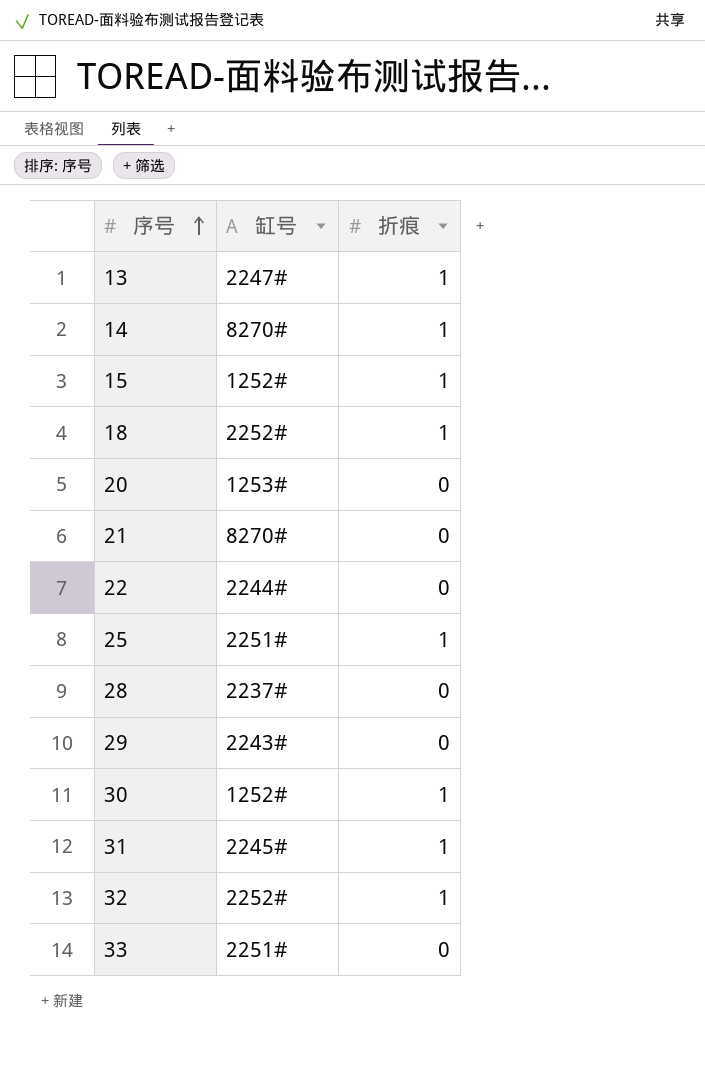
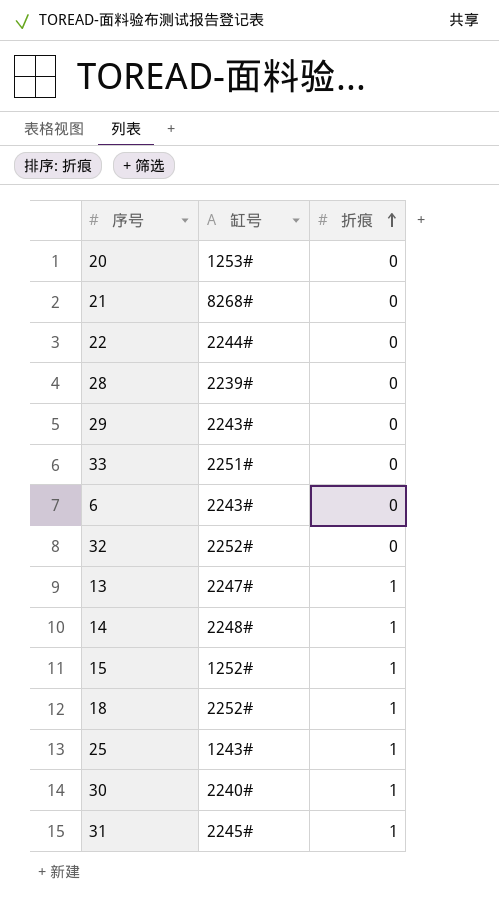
row order: 序号 ascending -> 折痕 ascending
21 | 缸号: 8270# -> 8268#
28 | 缸号: 2237# -> 2239#
row 6: none -> 2243# | 0
32 | 折痕: 1 -> 0
14 | 缸号: 8270# -> 2248#
25 | 缸号: 2251# -> 1243#
30 | 缸号: 1252# -> 2240#

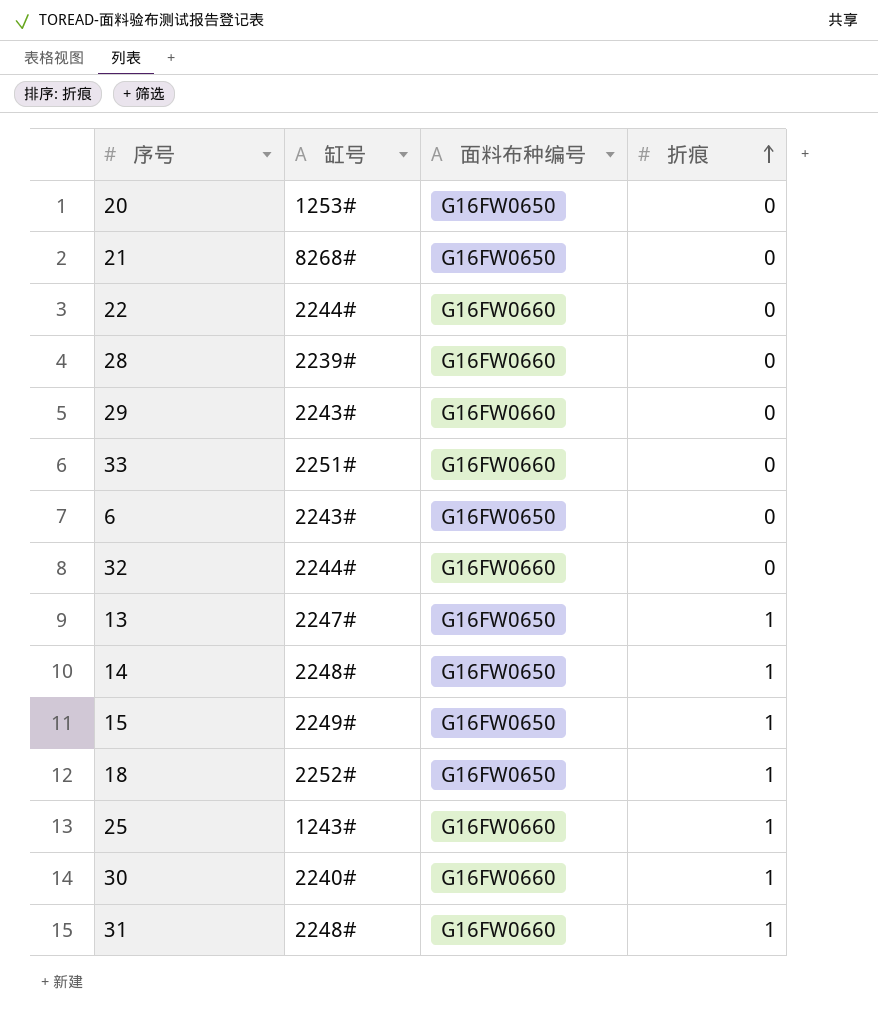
column 面料布种编号 | position: none -> 3
32 | 缸号: 2252# -> 2244#
15 | 缸号: 1252# -> 2249#
31 | 缸号: 2245# -> 2248#

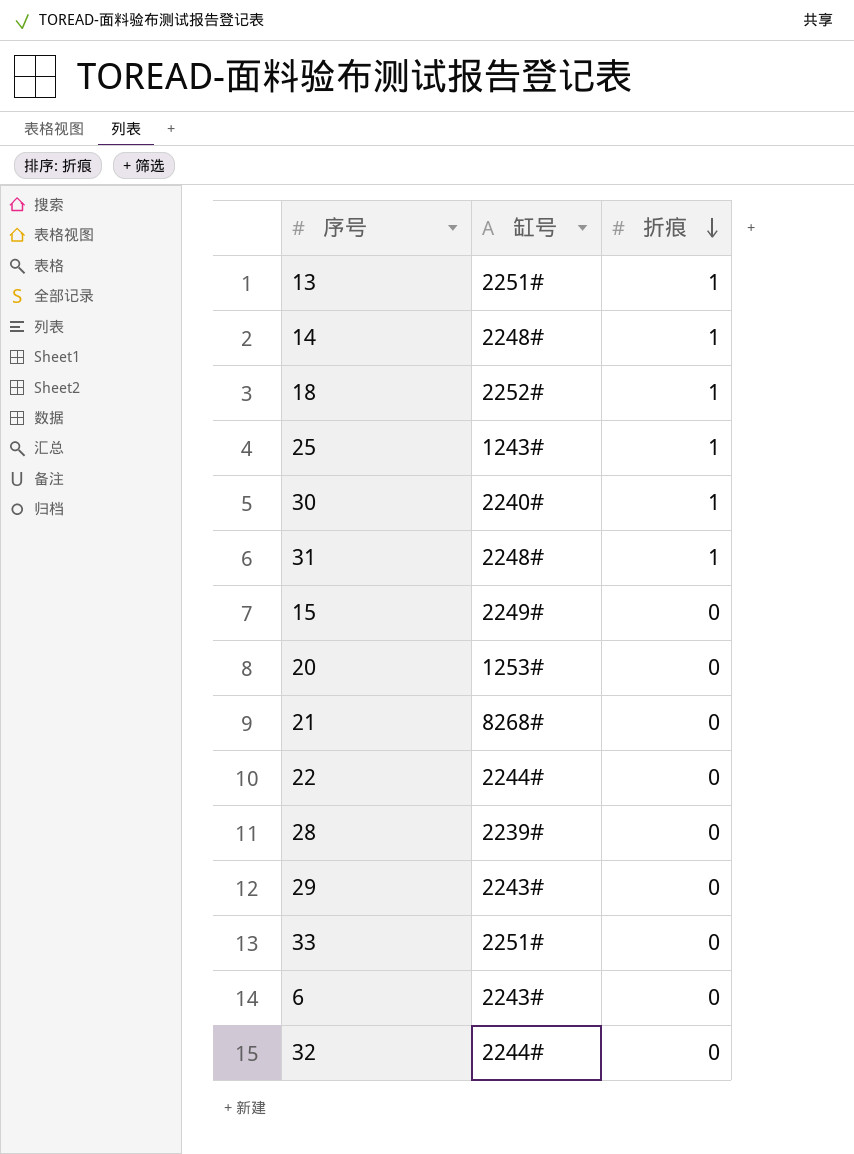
row order: 折痕 ascending -> 折痕 descending
column 面料布种编号 | position: 3 -> none
13 | 缸号: 2247# -> 2251#
15 | 折痕: 1 -> 0

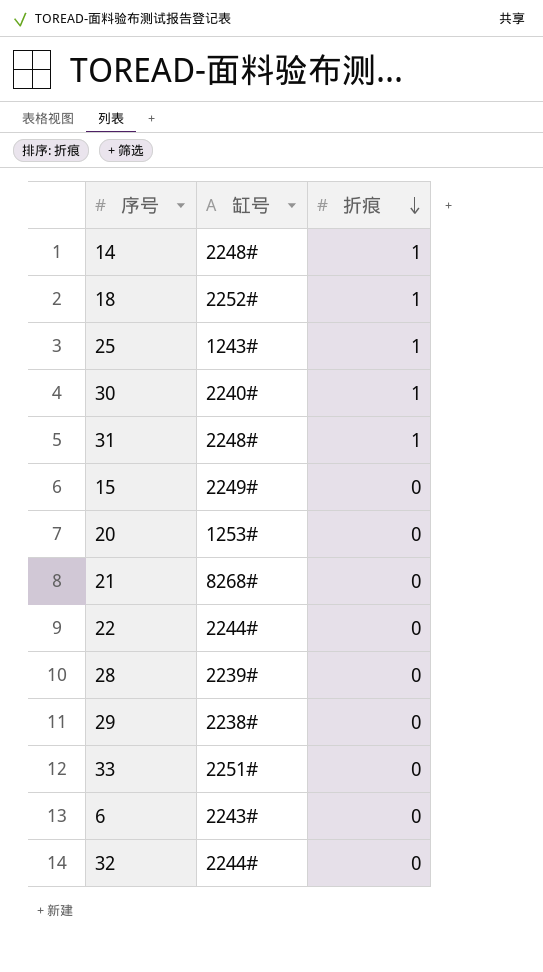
row 13: 2251# | 1 -> none
29 | 缸号: 2243# -> 2238#

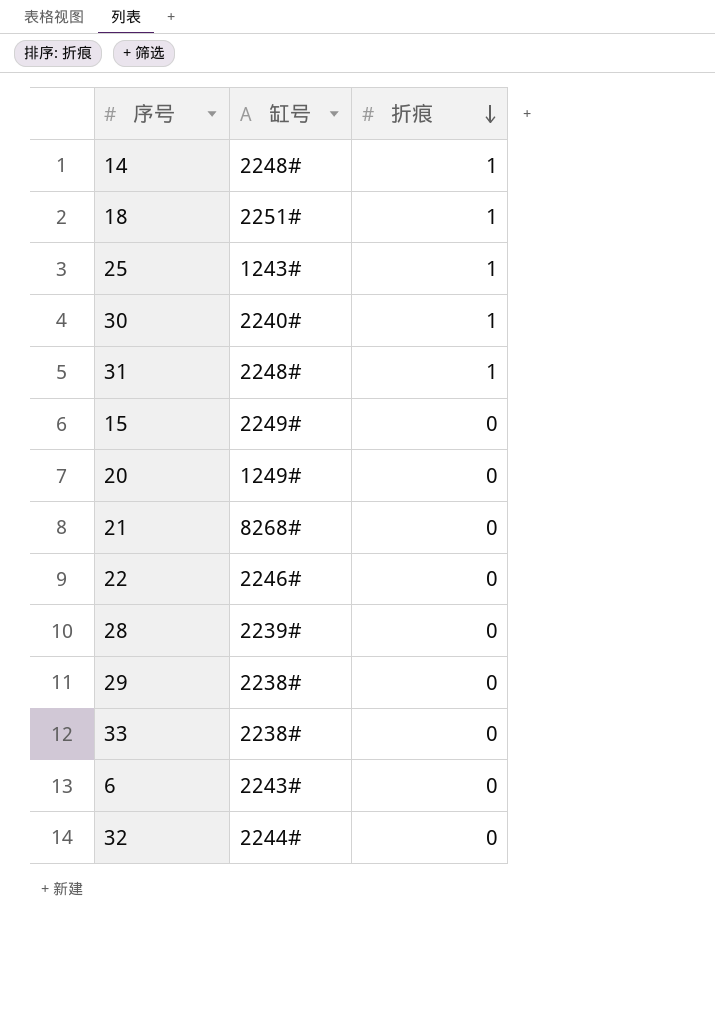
18 | 缸号: 2252# -> 2251#
20 | 缸号: 1253# -> 1249#
22 | 缸号: 2244# -> 2246#
33 | 缸号: 2251# -> 2238#

